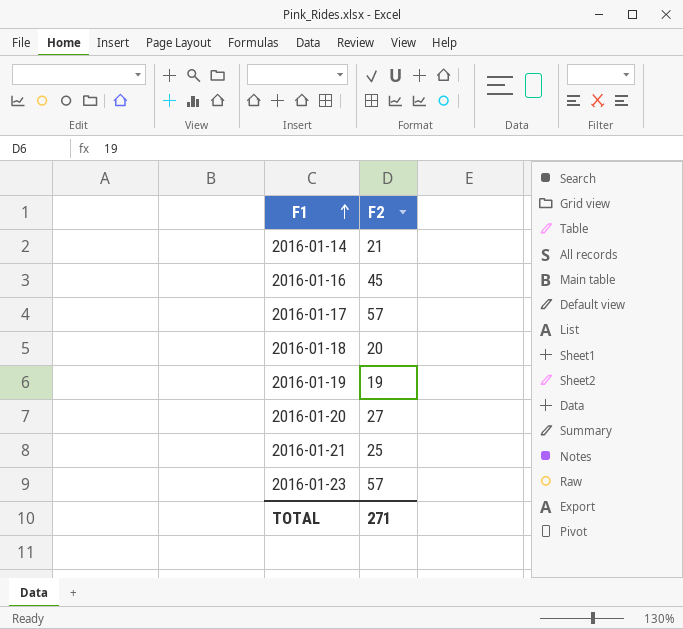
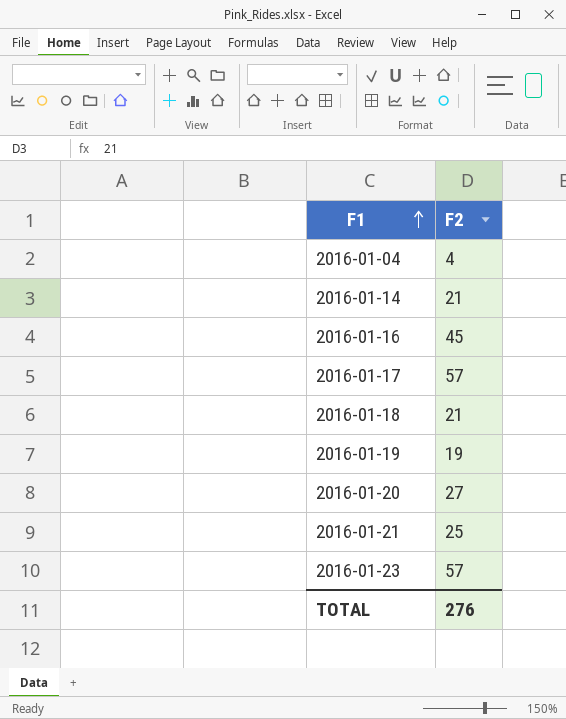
row 2016-01-04: none -> 4
2016-01-18 | F2: 20 -> 21
TOTAL | F2: 271 -> 276

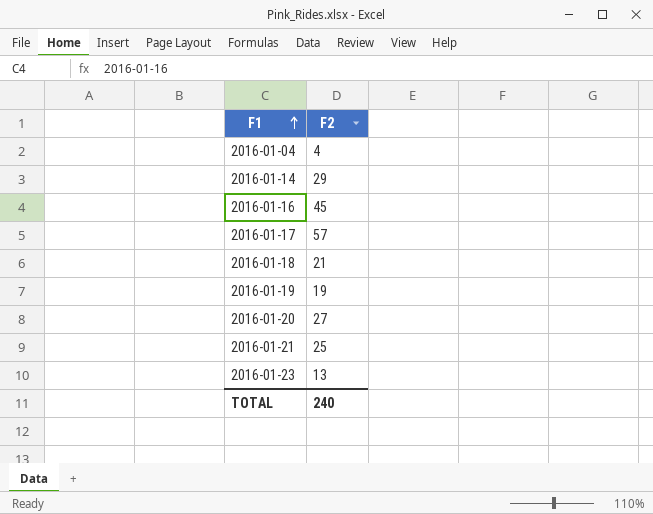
2016-01-14 | F2: 21 -> 29
2016-01-23 | F2: 57 -> 13
TOTAL | F2: 276 -> 240

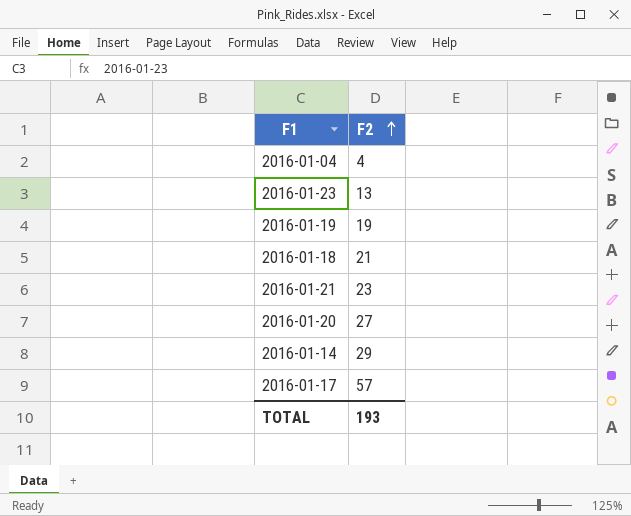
row order: F1 ascending -> F2 ascending
row 2016-01-16: 45 -> none
2016-01-21 | F2: 25 -> 23
TOTAL | F2: 240 -> 193

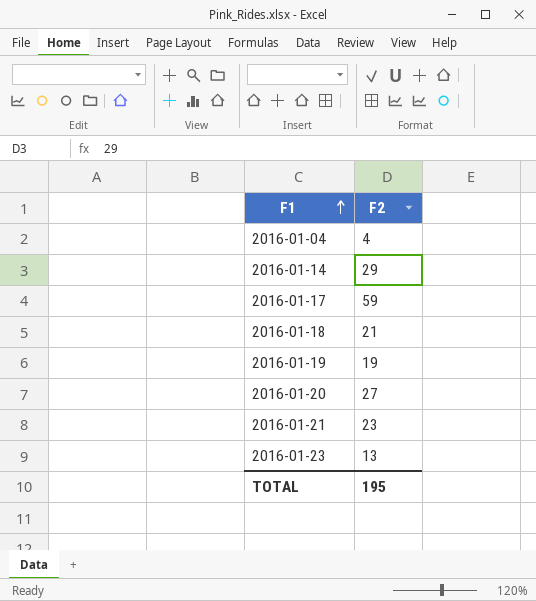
row order: F2 ascending -> F1 ascending
2016-01-17 | F2: 57 -> 59
TOTAL | F2: 193 -> 195

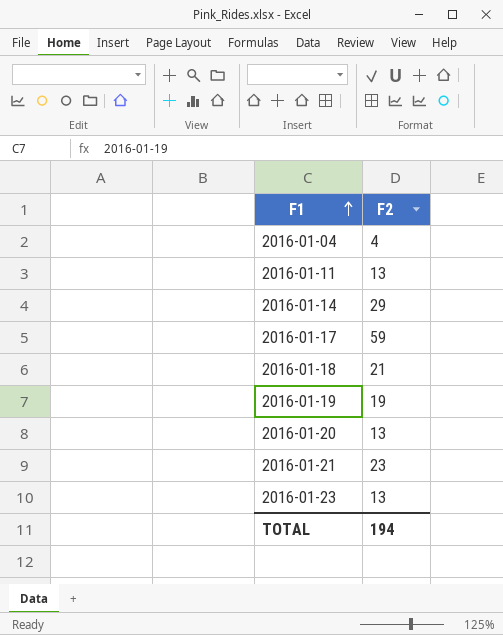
row 2016-01-11: none -> 13
2016-01-20 | F2: 27 -> 13
TOTAL | F2: 195 -> 194

